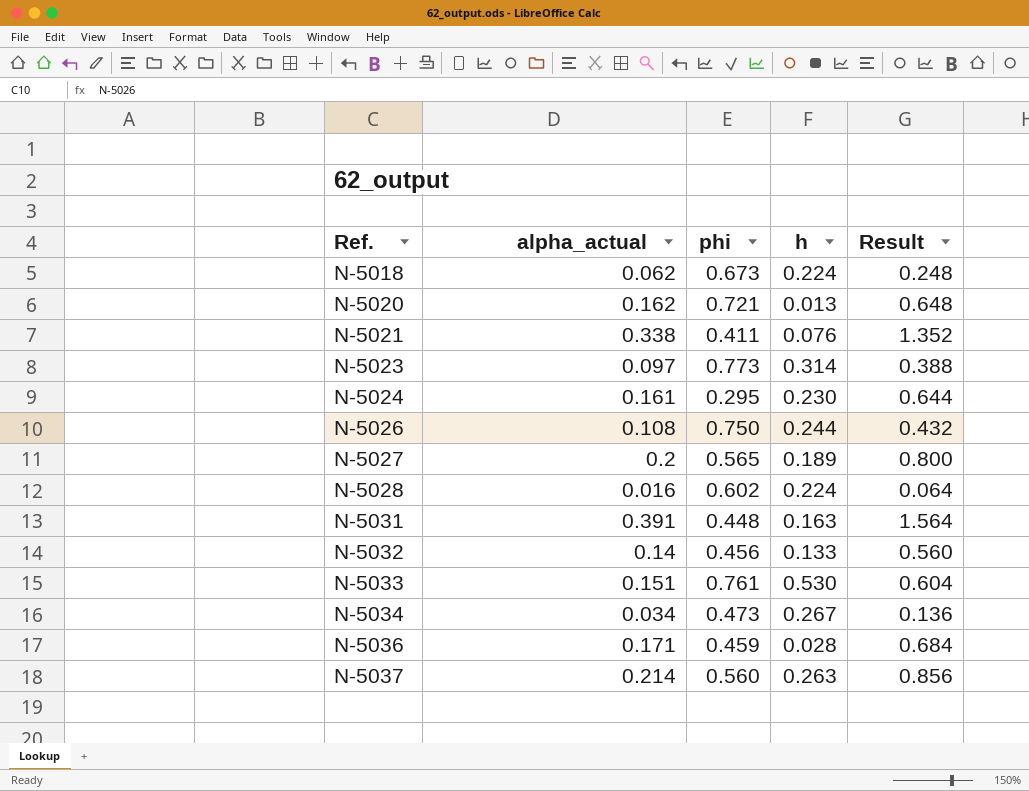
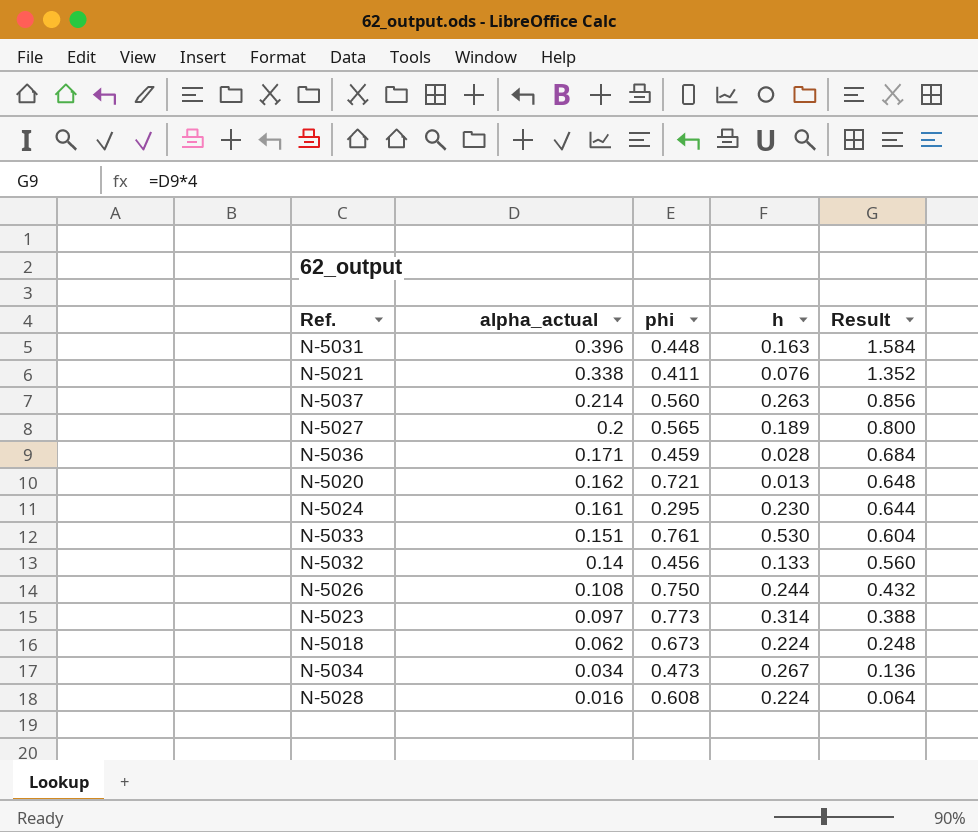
row order: Ref. ascending -> alpha_actual descending
N-5031 | alpha_actual: 0.391 -> 0.396
N-5031 | Result: 1.564 -> 1.584
N-5028 | phi: 0.602 -> 0.608

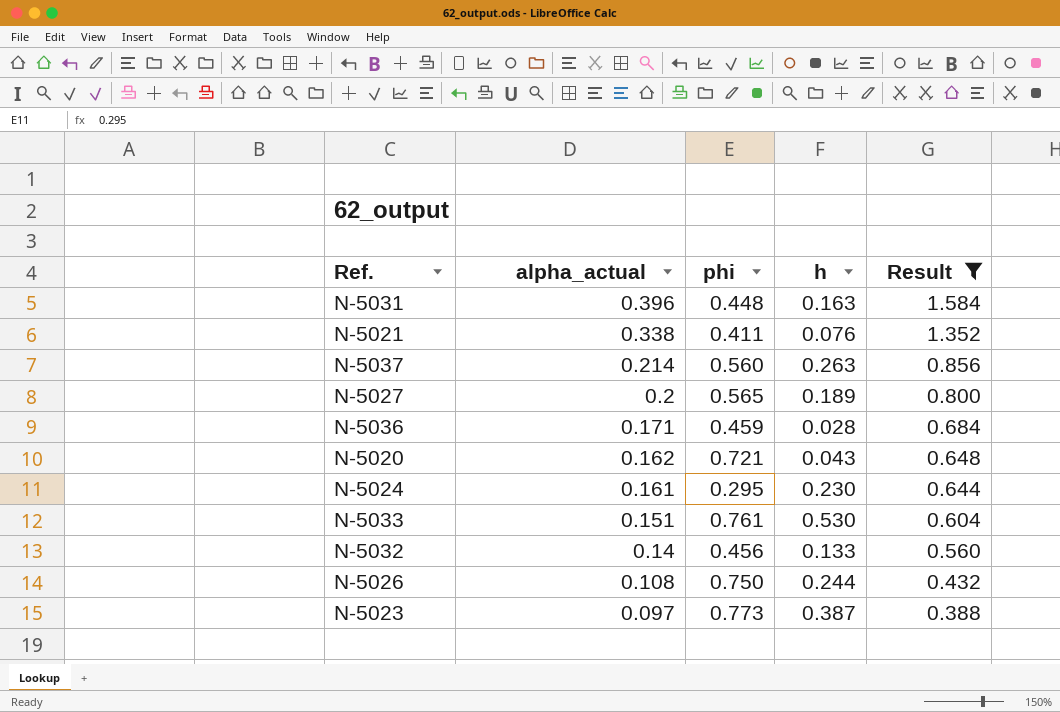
filter: none -> Result >= 0.388
N-5020 | h: 0.013 -> 0.043
N-5023 | h: 0.314 -> 0.387

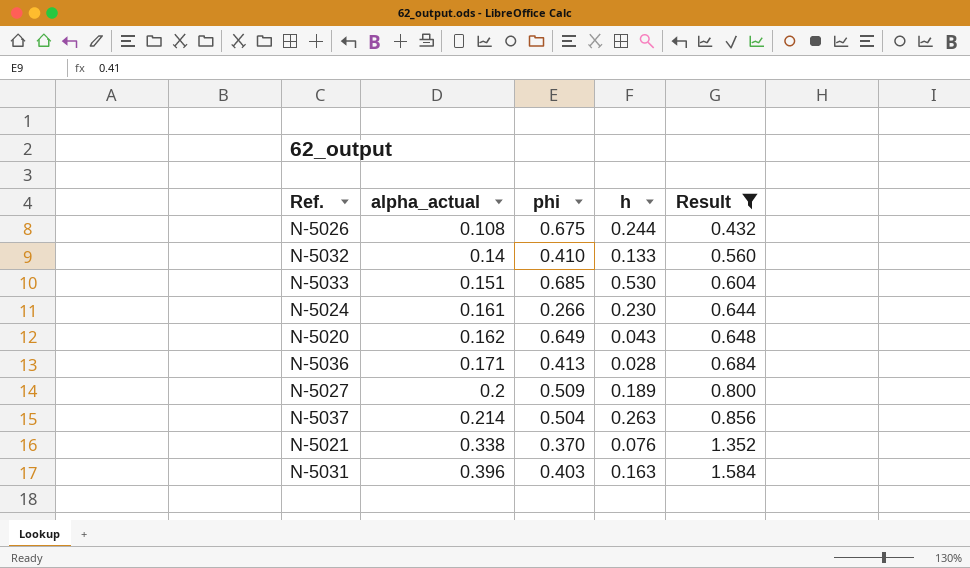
row order: alpha_actual descending -> alpha_actual ascending
row N-5023: 0.097 | 0.773 | 0.387 | 0.388 -> none
N-5026 | phi: 0.750 -> 0.675
N-5032 | phi: 0.456 -> 0.410
N-5033 | phi: 0.761 -> 0.685
N-5024 | phi: 0.295 -> 0.266
N-5020 | phi: 0.721 -> 0.649
N-5036 | phi: 0.459 -> 0.413
N-5027 | phi: 0.565 -> 0.509
N-5037 | phi: 0.560 -> 0.504
N-5021 | phi: 0.411 -> 0.370
N-5031 | phi: 0.448 -> 0.403

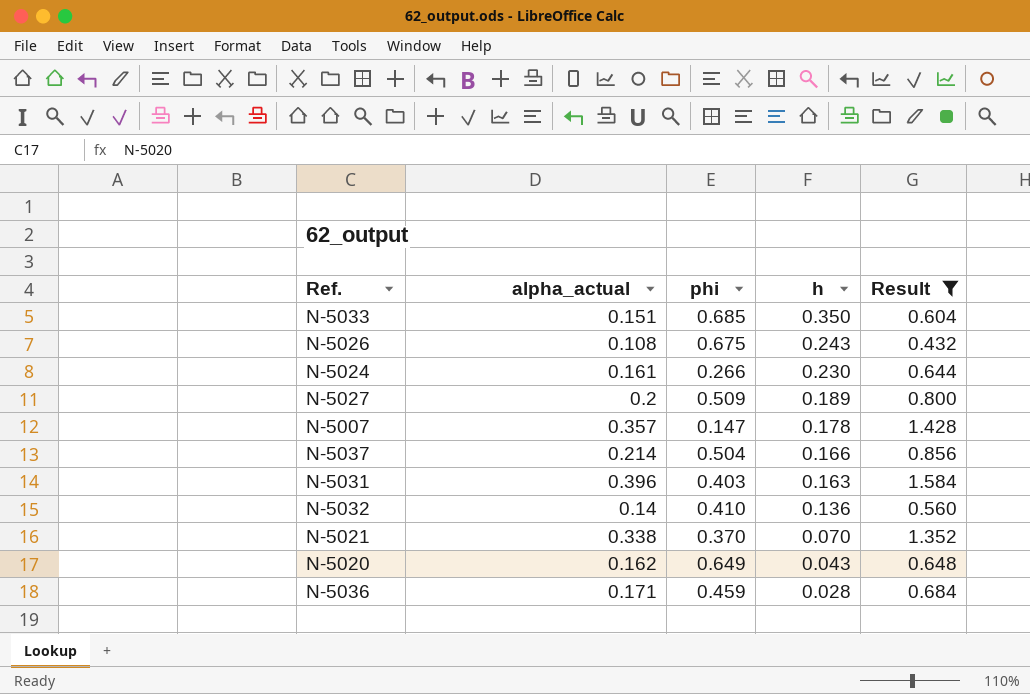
row order: alpha_actual ascending -> h descending
N-5033 | h: 0.530 -> 0.350
N-5026 | h: 0.244 -> 0.243
row N-5007: none -> 0.357 | 0.147 | 0.178 | 1.428
N-5037 | h: 0.263 -> 0.166
N-5032 | h: 0.133 -> 0.136
N-5021 | h: 0.076 -> 0.070
N-5036 | phi: 0.413 -> 0.459

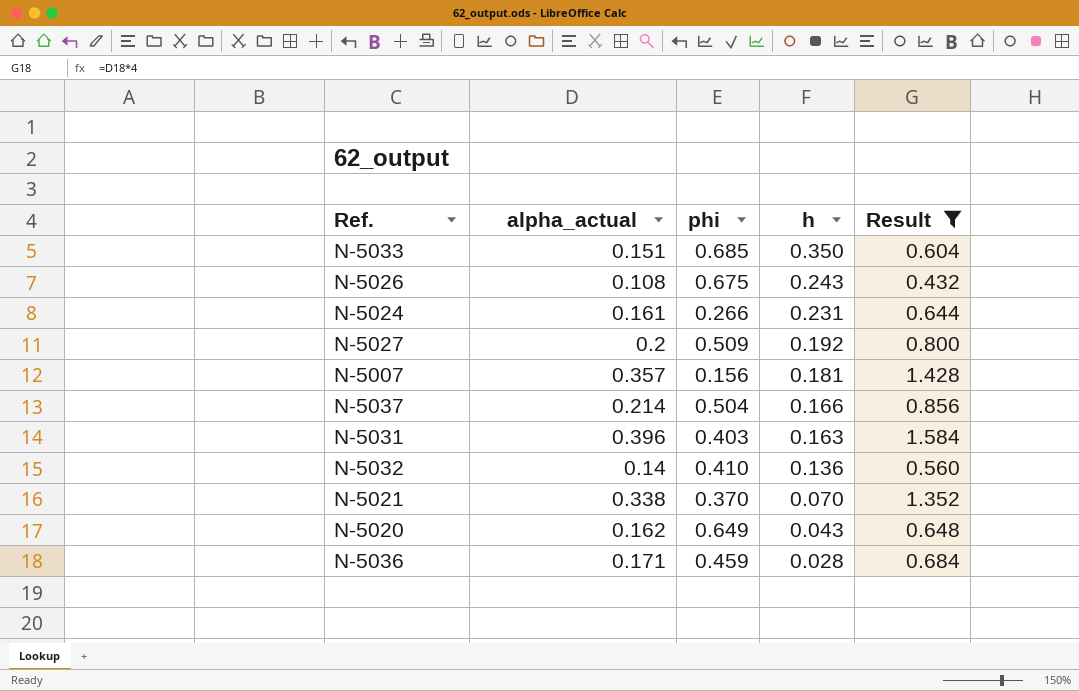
N-5024 | h: 0.230 -> 0.231
N-5027 | h: 0.189 -> 0.192
N-5007 | phi: 0.147 -> 0.156
N-5007 | h: 0.178 -> 0.181

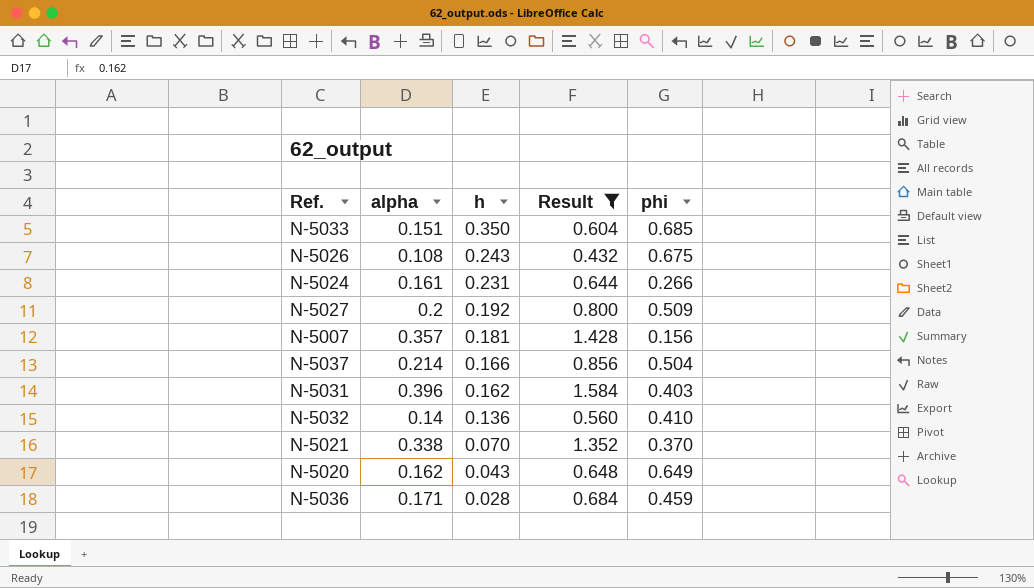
column name: alpha_actual -> alpha
column phi | position: 3 -> 5
N-5031 | h: 0.163 -> 0.162

